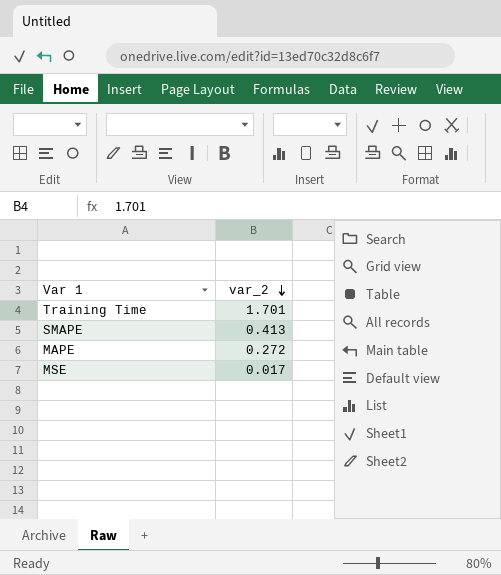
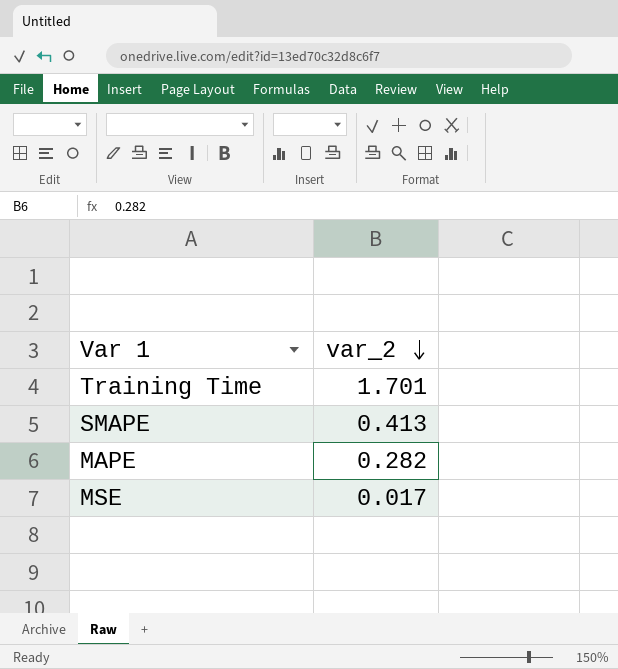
MAPE | var_2: 0.272 -> 0.282

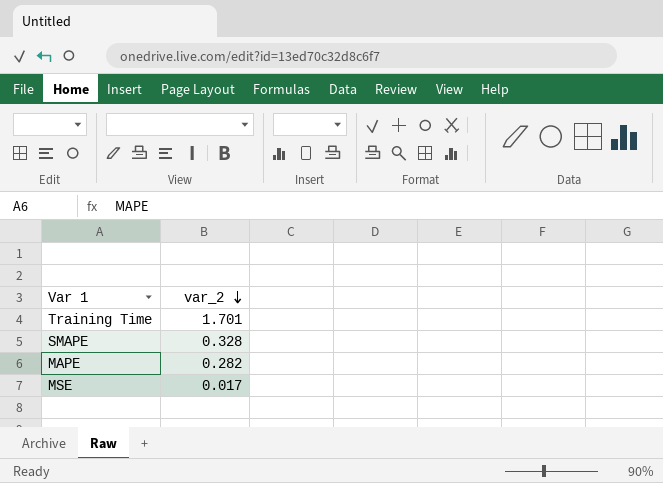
SMAPE | var_2: 0.413 -> 0.328

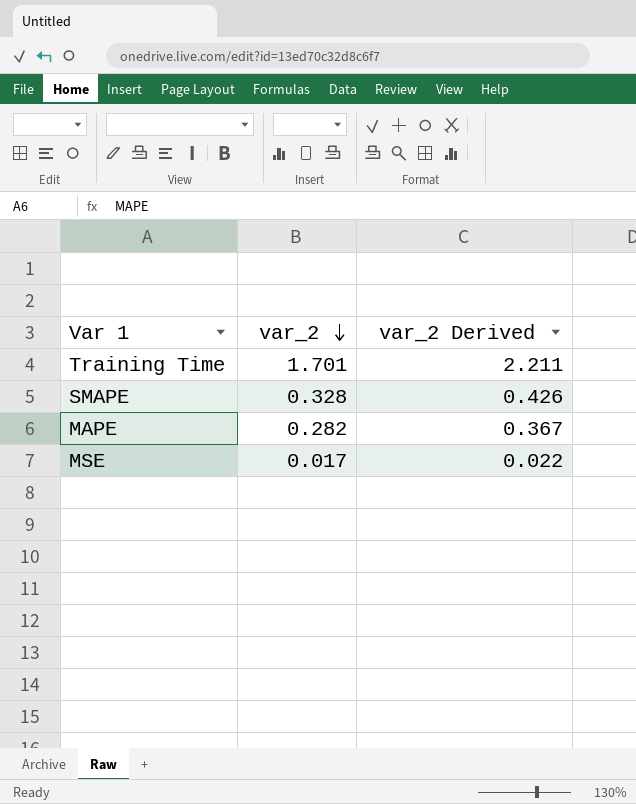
column var_2 Derived | formula: none -> [var_2] * 1.3

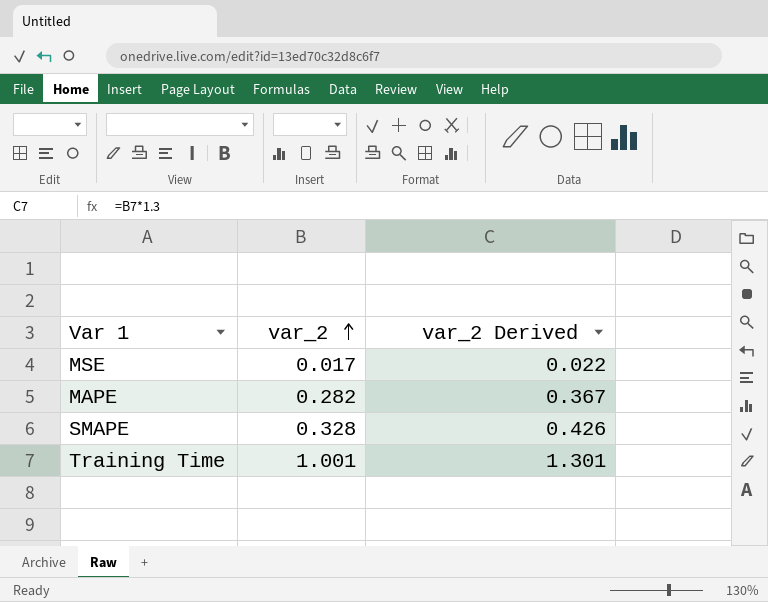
row order: var_2 descending -> var_2 ascending
Training Time | var_2: 1.701 -> 1.001
Training Time | var_2 Derived: 2.211 -> 1.301

